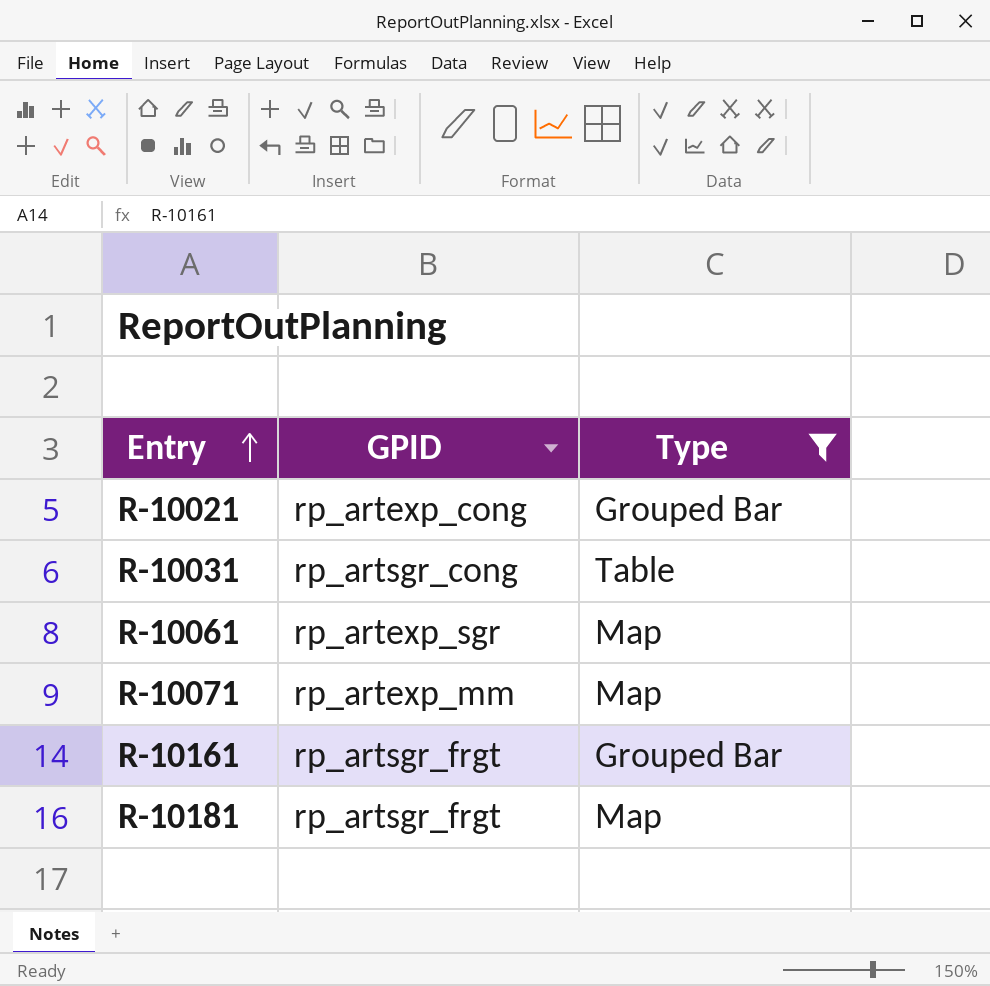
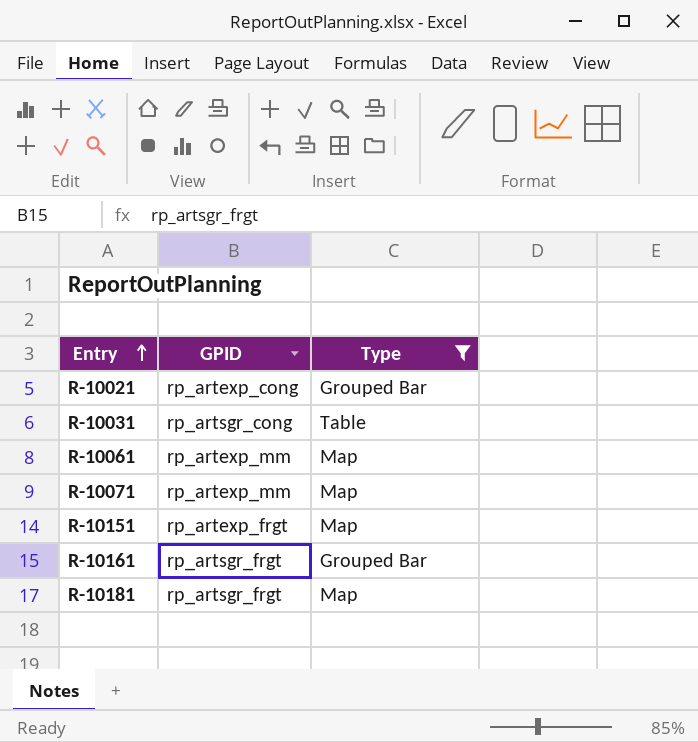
R-10061 | GPID: rp_artexp_sgr -> rp_artexp_mm
row R-10151: none -> rp_artexp_frgt | Map

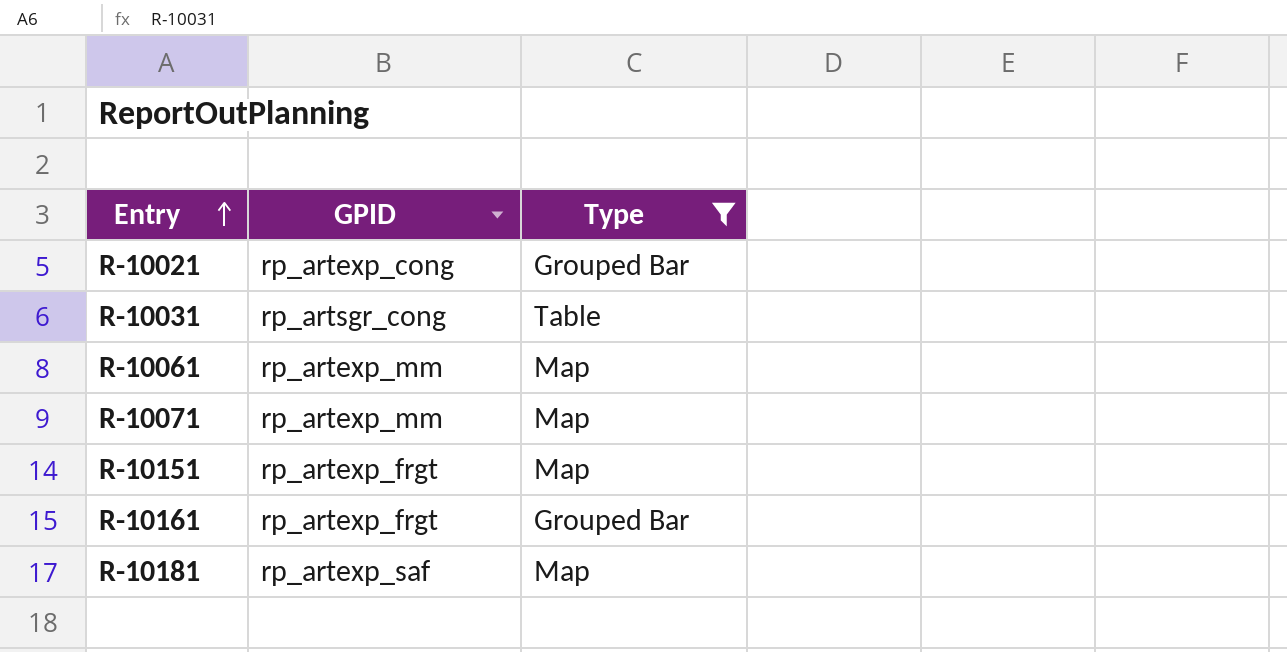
R-10161 | GPID: rp_artsgr_frgt -> rp_artexp_frgt
R-10181 | GPID: rp_artsgr_frgt -> rp_artexp_saf

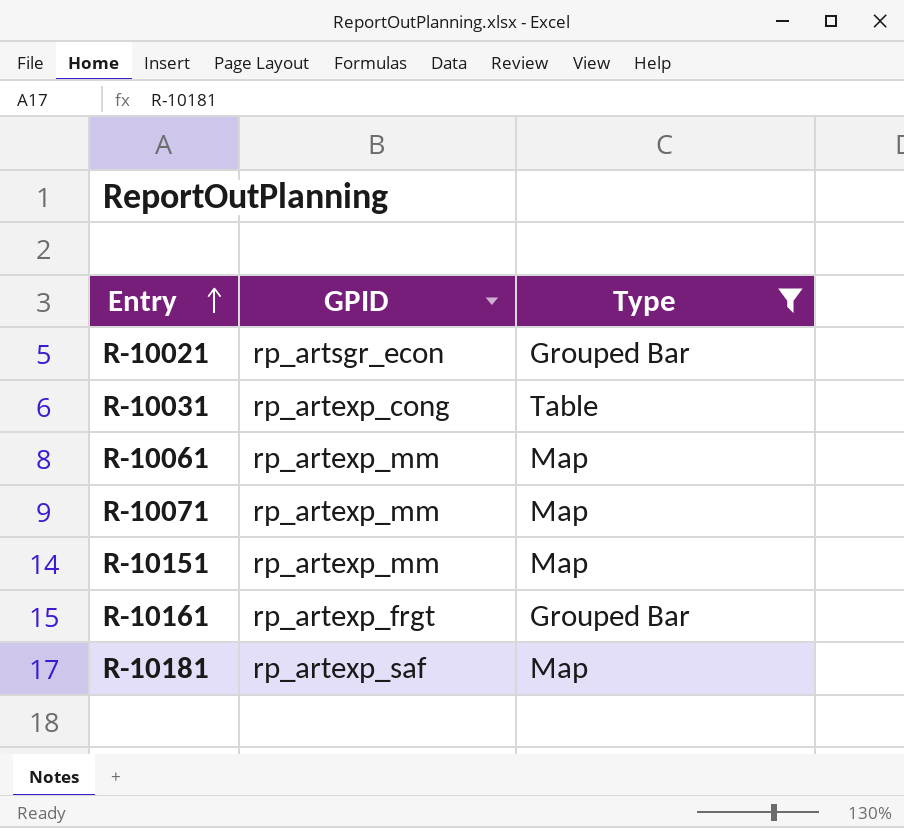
R-10021 | GPID: rp_artexp_cong -> rp_artsgr_econ
R-10031 | GPID: rp_artsgr_cong -> rp_artexp_cong
R-10151 | GPID: rp_artexp_frgt -> rp_artexp_mm

